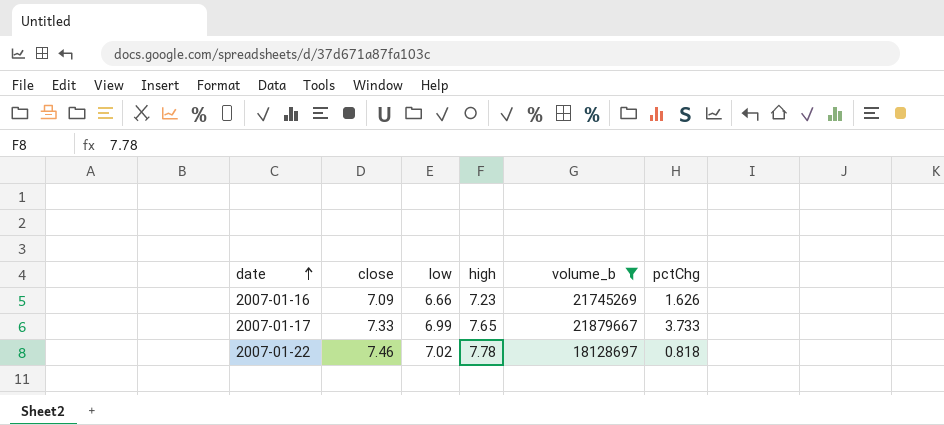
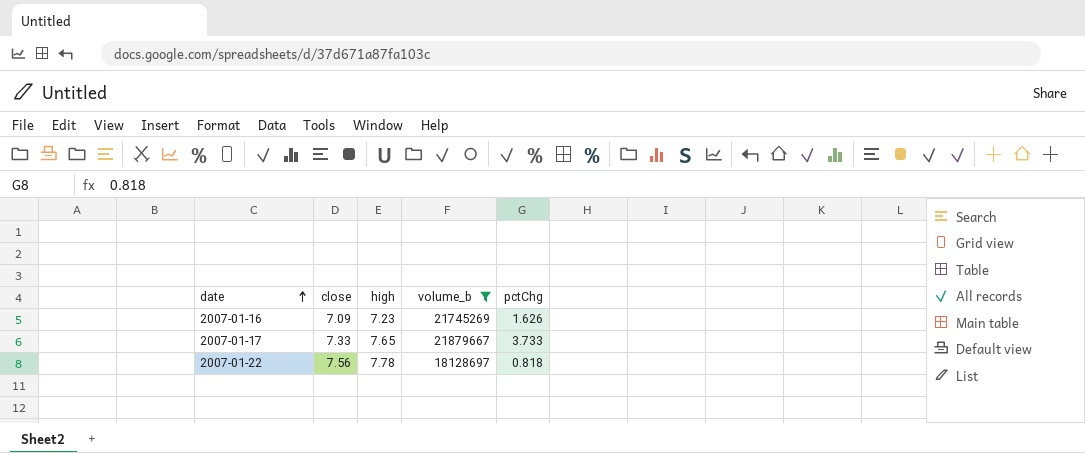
column low | position: 3 -> none
2007-01-22 | close: 7.46 -> 7.56

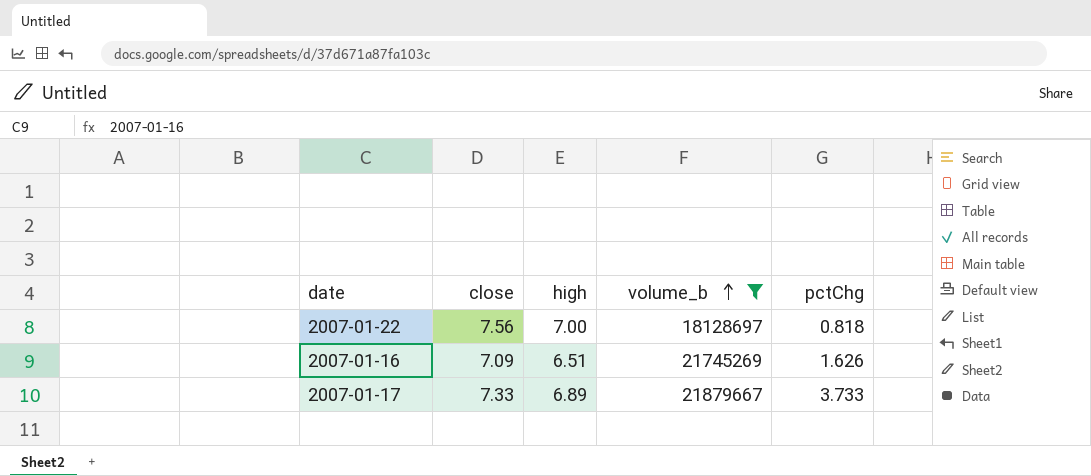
row order: date ascending -> volume_b ascending
2007-01-22 | high: 7.78 -> 7.00
2007-01-16 | high: 7.23 -> 6.51
2007-01-17 | high: 7.65 -> 6.89

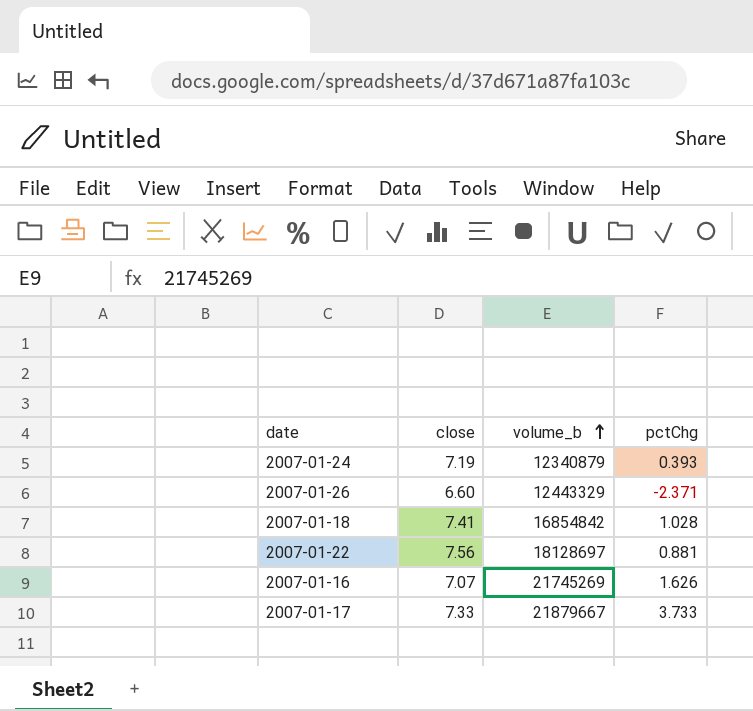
filter: volume_b >= 18128697 -> none
column high | position: 3 -> none
2007-01-22 | pctChg: 0.818 -> 0.881
2007-01-16 | close: 7.09 -> 7.07

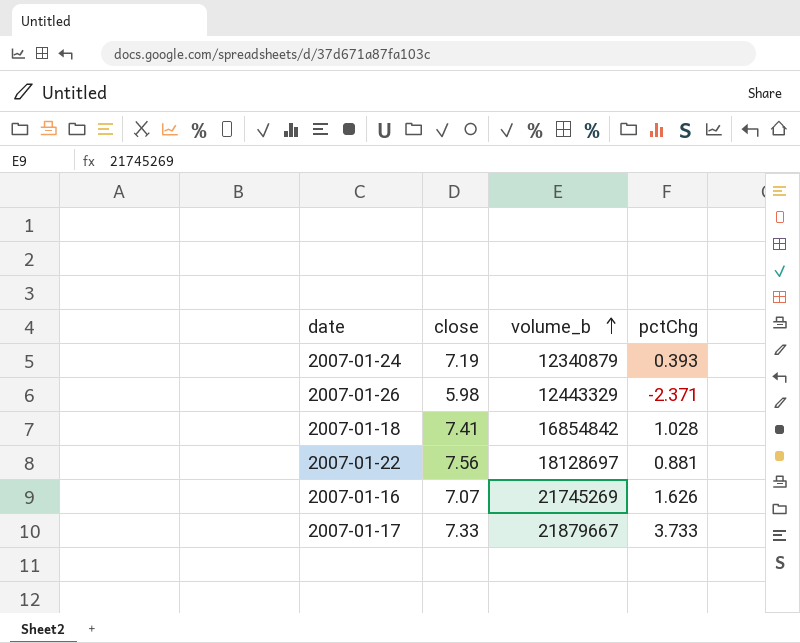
2007-01-26 | close: 6.60 -> 5.98

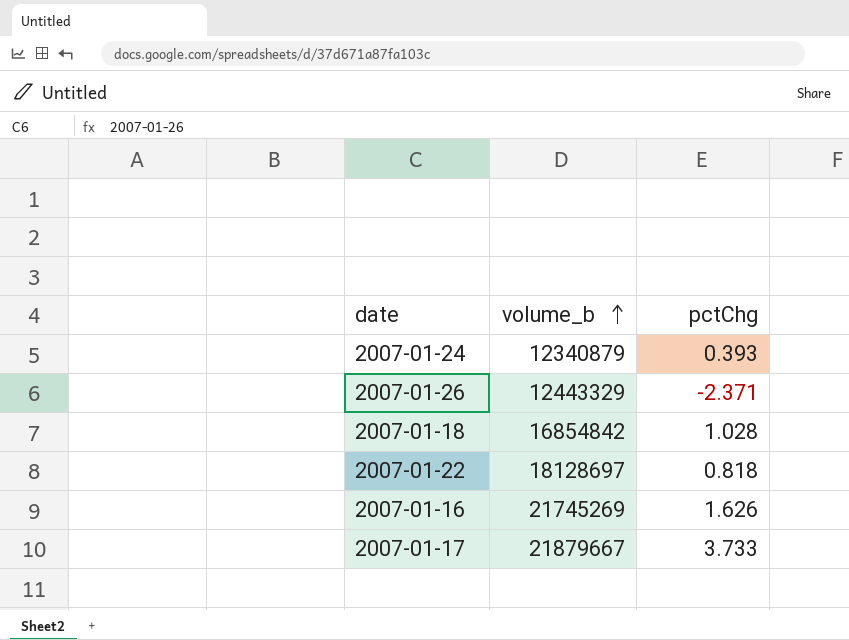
column close | position: 2 -> none
2007-01-22 | pctChg: 0.881 -> 0.818

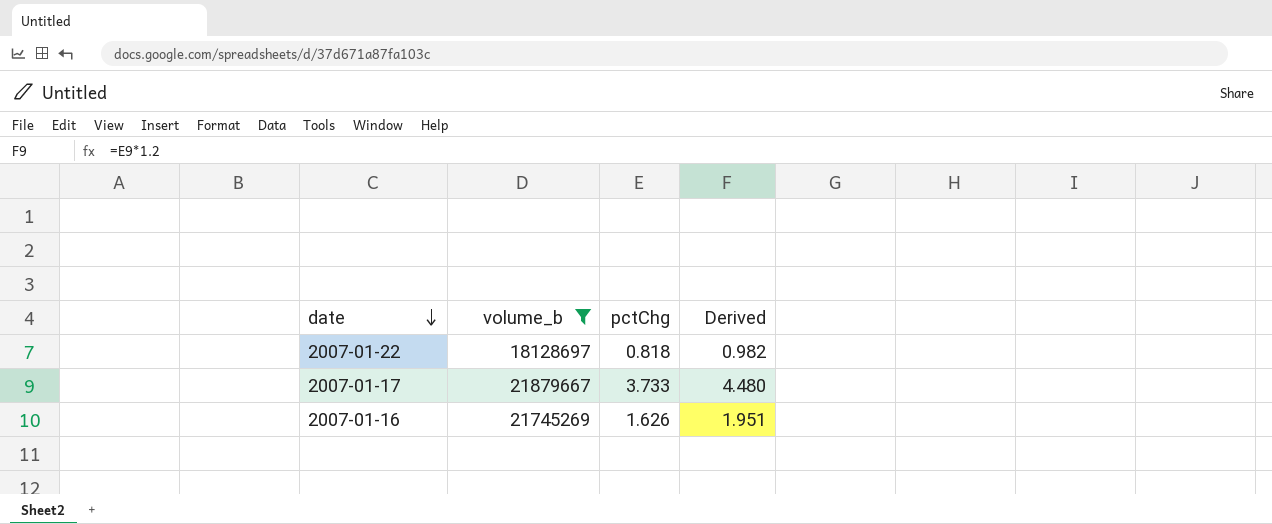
filter: none -> volume_b >= 18128697
row order: volume_b ascending -> date descending
column Derived | formula: none -> [pctChg] * 1.2

